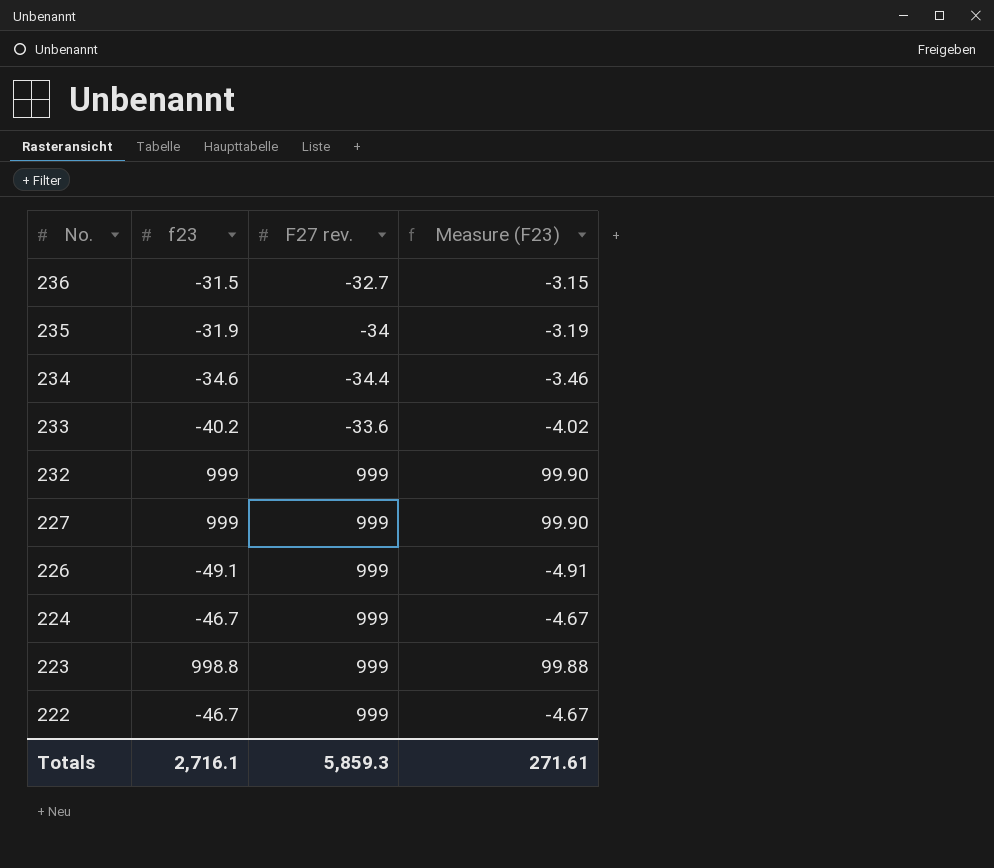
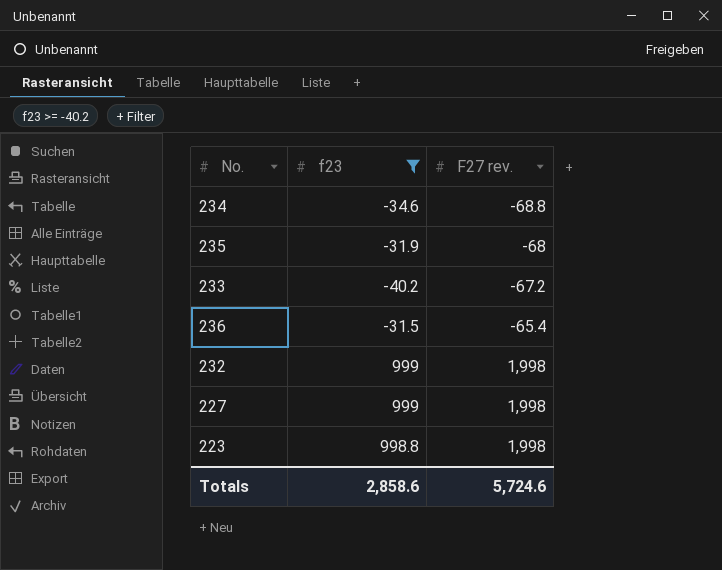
filter: none -> f23 >= -40.2
row order: No. descending -> F27 rev. ascending
column Measure (F23) | formula: [f23] * 0.1 -> none
234 | F27 rev.: -34.4 -> -68.8
235 | F27 rev.: -34 -> -68
233 | F27 rev.: -33.6 -> -67.2
236 | F27 rev.: -32.7 -> -65.4
232 | F27 rev.: 999 -> 1,998
227 | F27 rev.: 999 -> 1,998
223 | F27 rev.: 999 -> 1,998
Totals | f23: 2,716.1 -> 2,858.6
Totals | F27 rev.: 5,859.3 -> 5,724.6

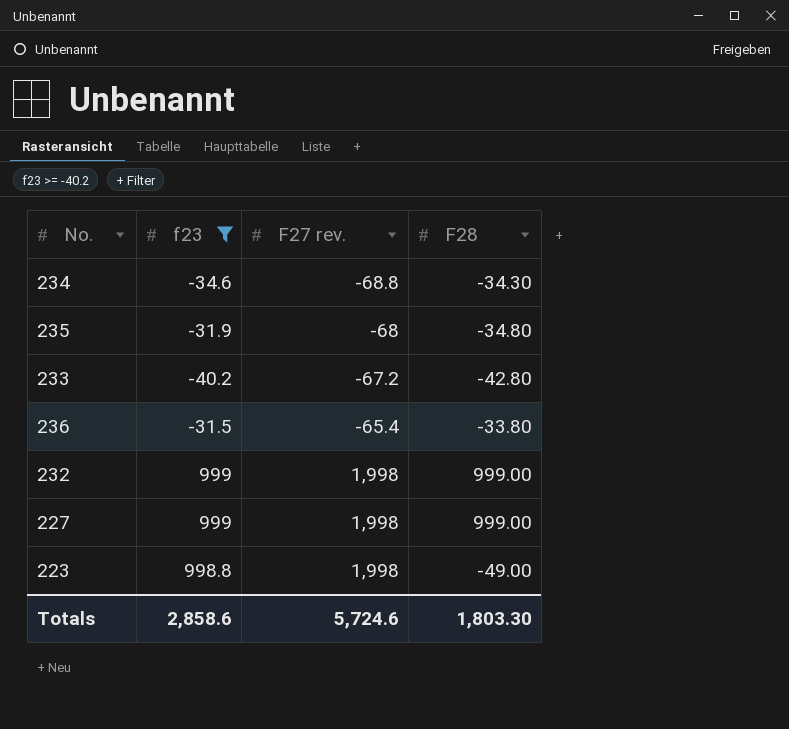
column F28 | position: none -> 4

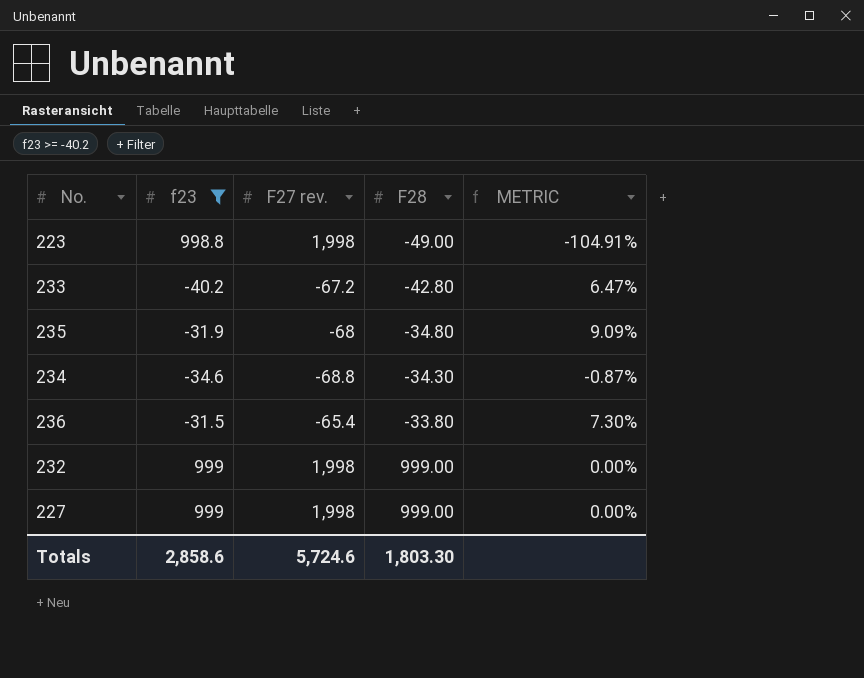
row order: F27 rev. ascending -> F28 ascending
column METRIC | formula: none -> ([F28] - [f23]) / [f23]

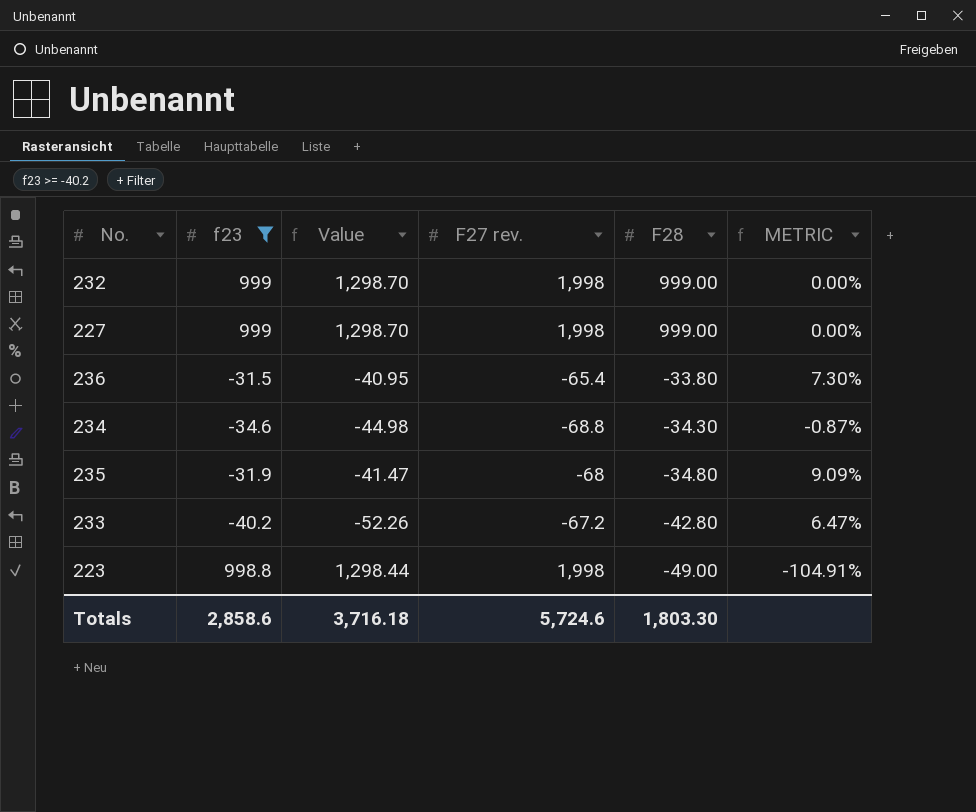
row order: F28 ascending -> F28 descending
column Value | formula: none -> [f23] * 1.3

